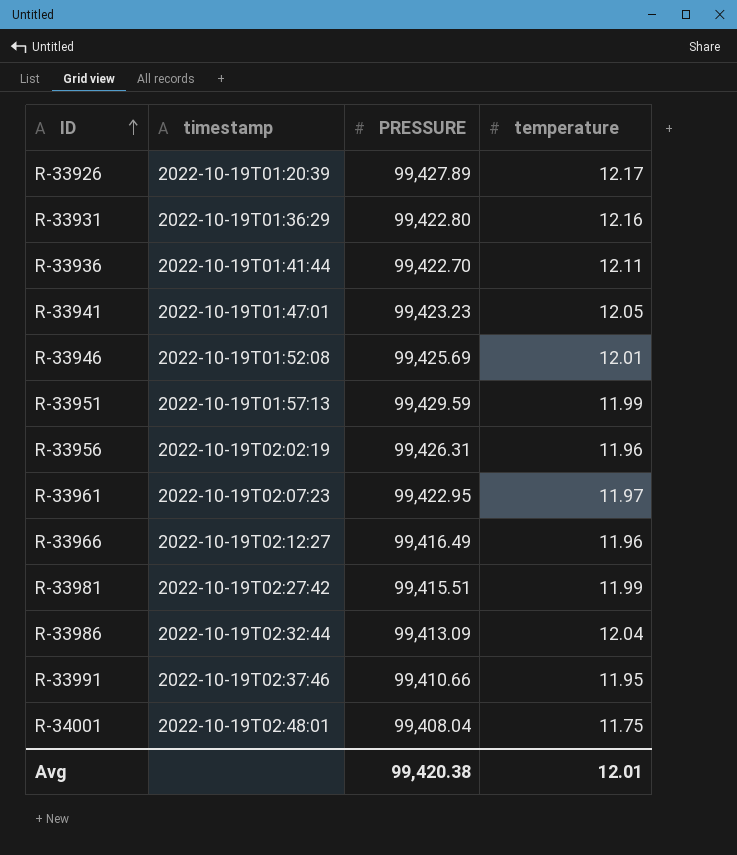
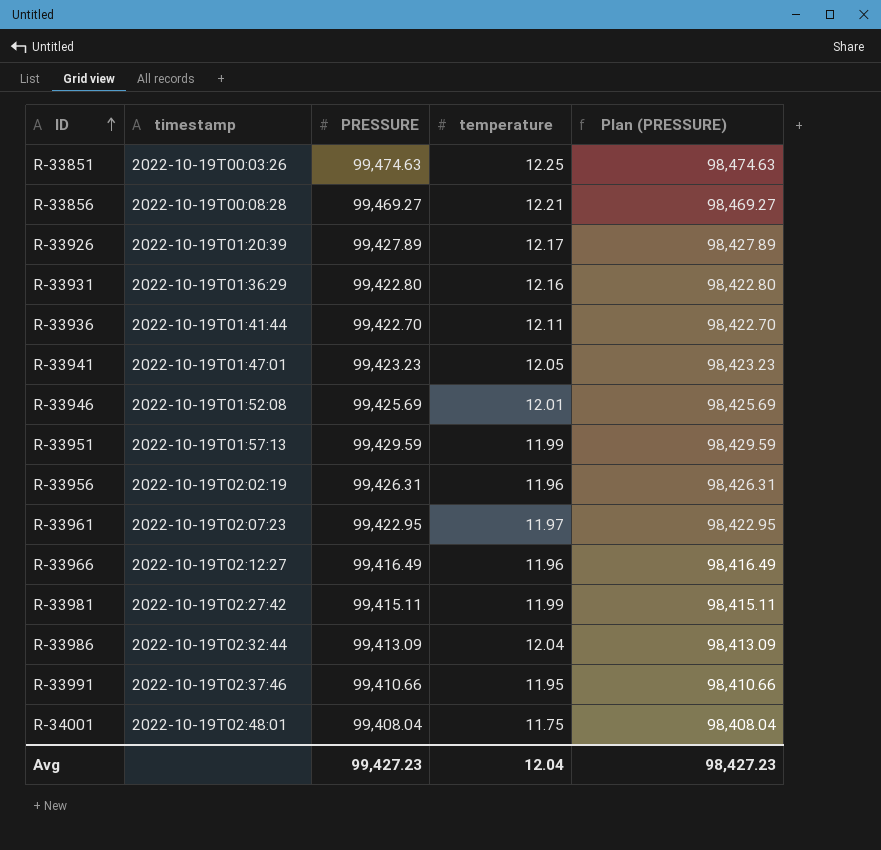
column Plan (PRESSURE) | formula: none -> [PRESSURE] - 1000
row R-33851: none -> 2022-10-19T00:03:26 | 99,474.63 | 12.25 | 98,474.63
row R-33856: none -> 2022-10-19T00:08:28 | 99,469.27 | 12.21 | 98,469.27
R-33981 | PRESSURE: 99,415.51 -> 99,415.11
Avg | PRESSURE: 99,420.38 -> 99,427.23
Avg | temperature: 12.01 -> 12.04

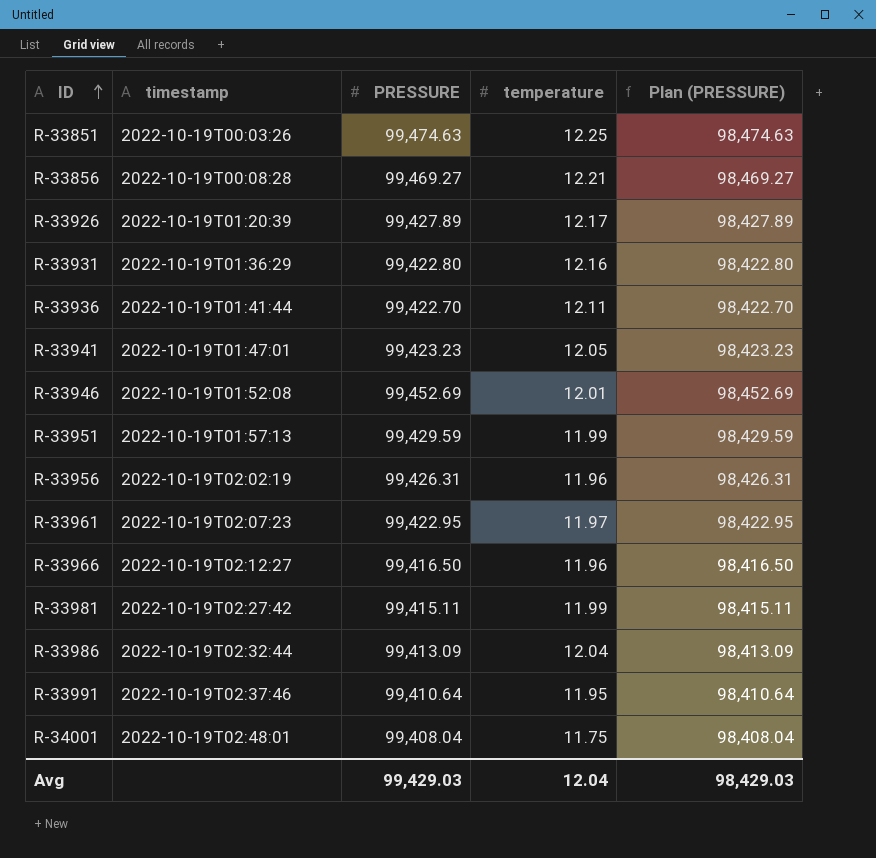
R-33946 | PRESSURE: 99,425.69 -> 99,452.69
R-33946 | Plan (PRESSURE): 98,425.69 -> 98,452.69
R-33966 | PRESSURE: 99,416.49 -> 99,416.50
R-33966 | Plan (PRESSURE): 98,416.49 -> 98,416.50
R-33991 | PRESSURE: 99,410.66 -> 99,410.64
R-33991 | Plan (PRESSURE): 98,410.66 -> 98,410.64
Avg | PRESSURE: 99,427.23 -> 99,429.03
Avg | Plan (PRESSURE): 98,427.23 -> 98,429.03

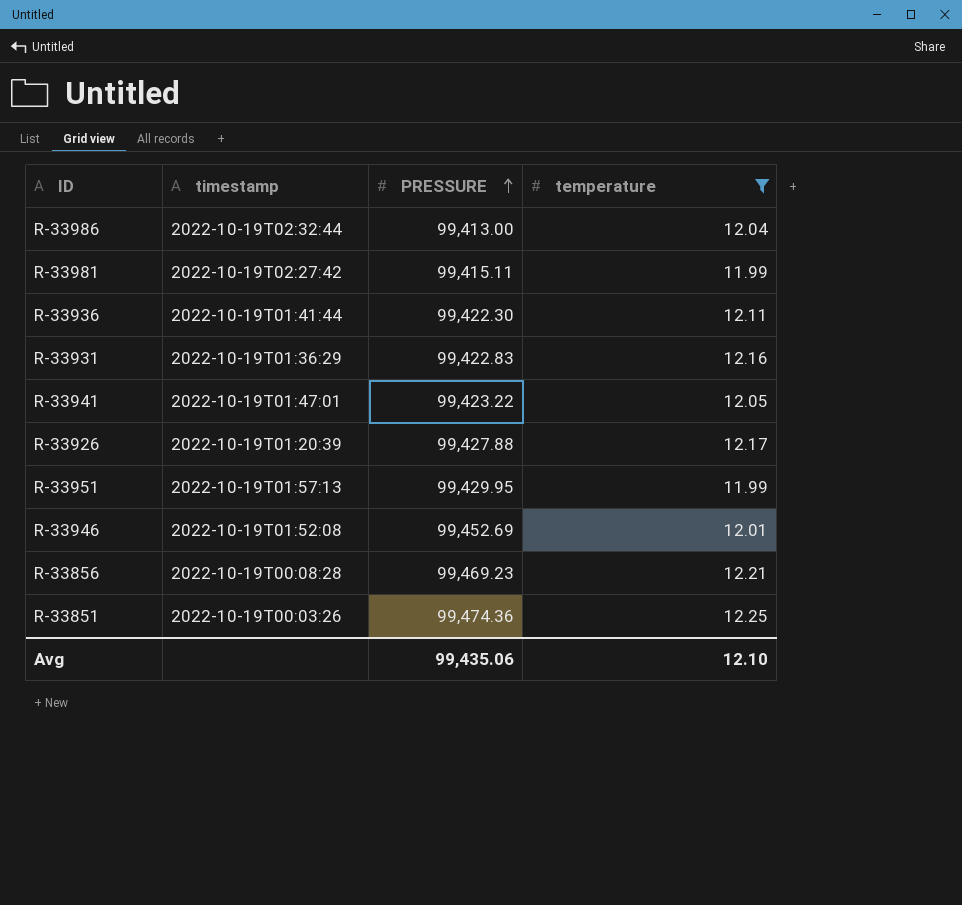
filter: none -> temperature >= 11.99
row order: ID ascending -> PRESSURE ascending
column Plan (PRESSURE) | formula: [PRESSURE] - 1000 -> none
R-33986 | PRESSURE: 99,413.09 -> 99,413.00
R-33936 | PRESSURE: 99,422.70 -> 99,422.30
R-33931 | PRESSURE: 99,422.80 -> 99,422.83
R-33941 | PRESSURE: 99,423.23 -> 99,423.22
R-33926 | PRESSURE: 99,427.89 -> 99,427.88
R-33951 | PRESSURE: 99,429.59 -> 99,429.95
R-33856 | PRESSURE: 99,469.27 -> 99,469.23
R-33851 | PRESSURE: 99,474.63 -> 99,474.36
Avg | PRESSURE: 99,429.03 -> 99,435.06
Avg | temperature: 12.04 -> 12.10

